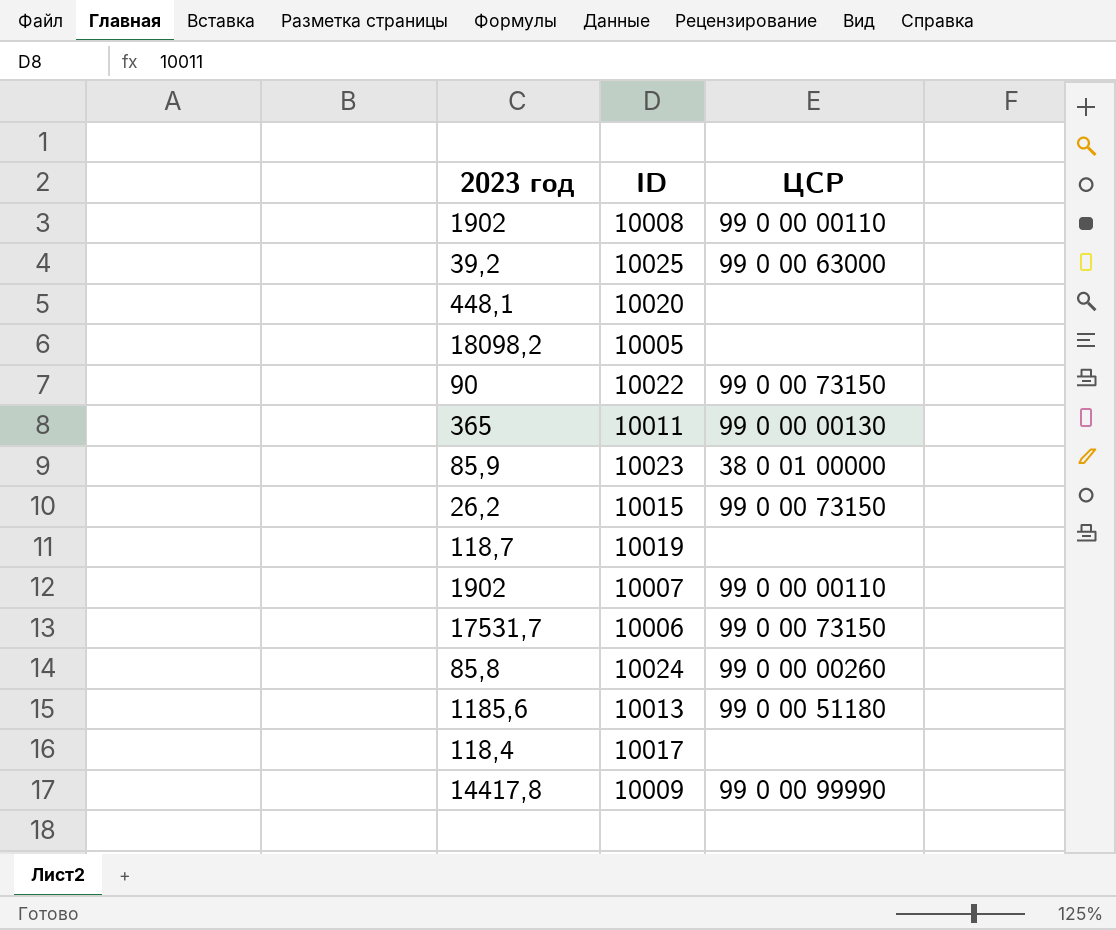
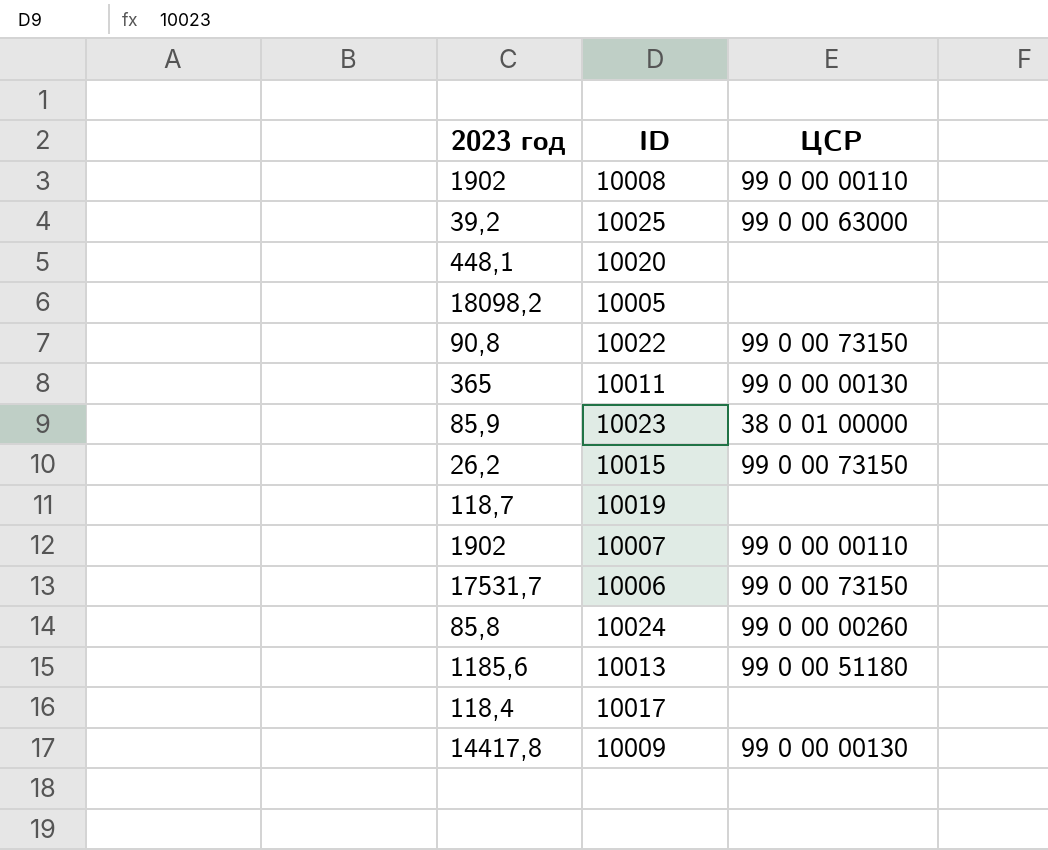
10022 | 2023 год: 90 -> 90,8
10009 | ЦСР: 99 0 00 99990 -> 99 0 00 00130

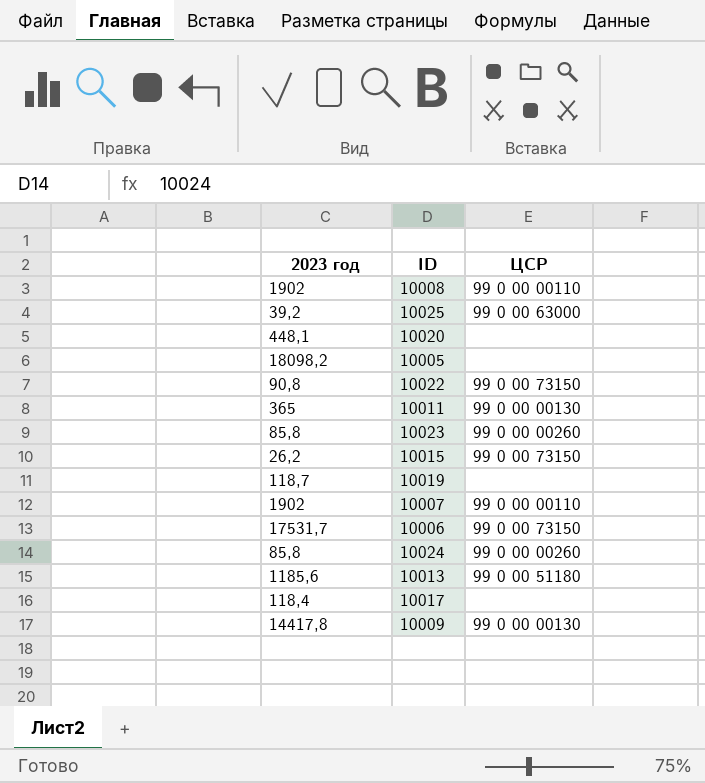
10023 | 2023 год: 85,9 -> 85,8
10023 | ЦСР: 38 0 01 00000 -> 99 0 00 00260

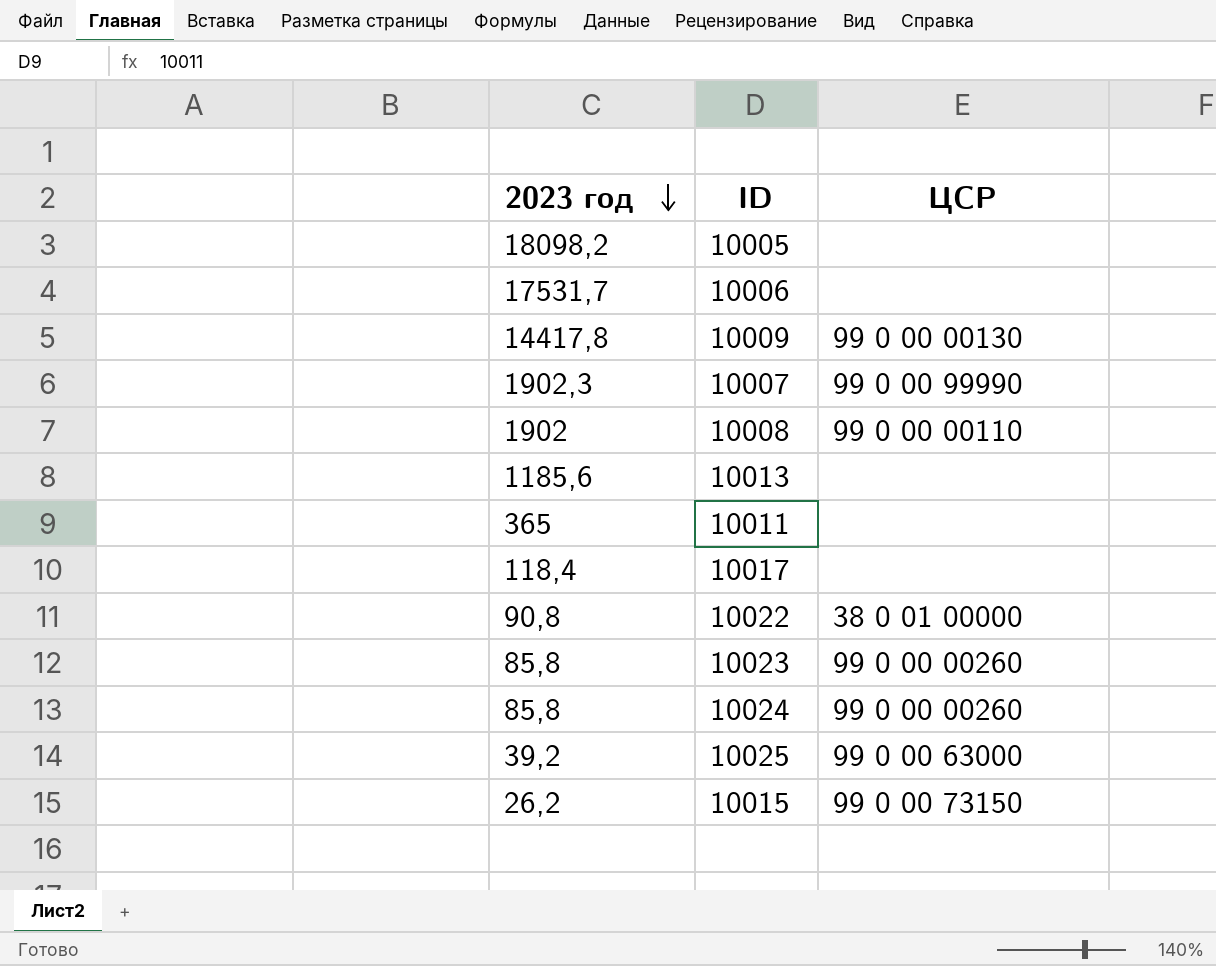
row order: none -> 2023 год descending
row 10020: 448,1 | none -> none
row 10019: 118,7 | none -> none
10006 | ЦСР: 99 0 00 73150 -> none
10007 | 2023 год: 1902 -> 1902,3
10007 | ЦСР: 99 0 00 00110 -> 99 0 00 99990
10013 | ЦСР: 99 0 00 51180 -> none
10011 | ЦСР: 99 0 00 00130 -> none
10022 | ЦСР: 99 0 00 73150 -> 38 0 01 00000

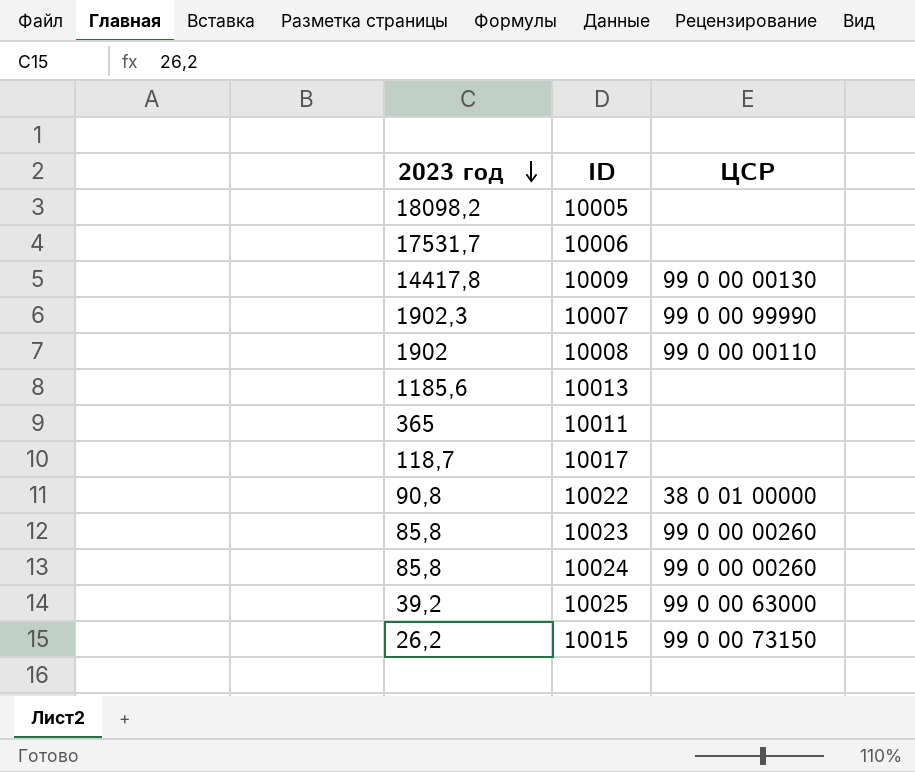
10017 | 2023 год: 118,4 -> 118,7

